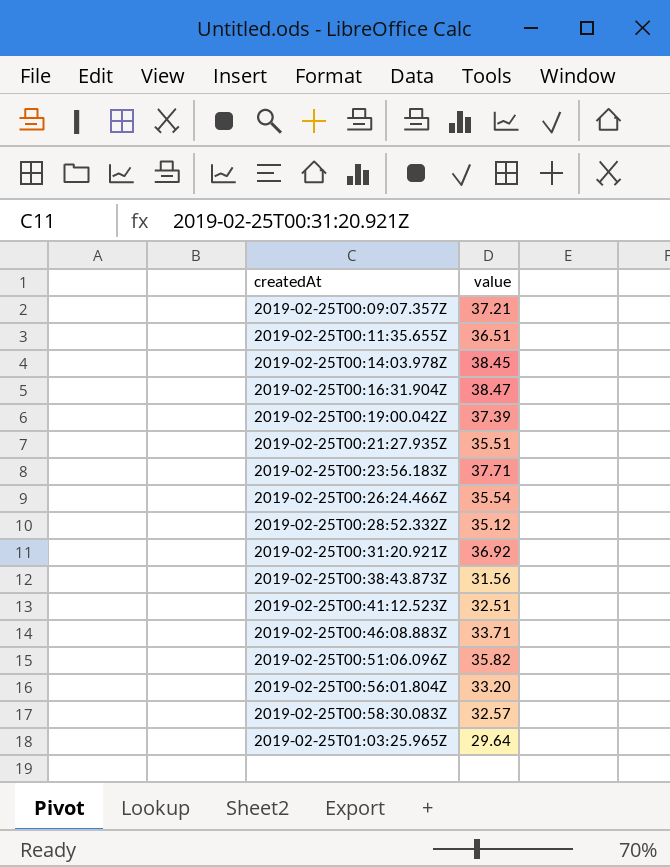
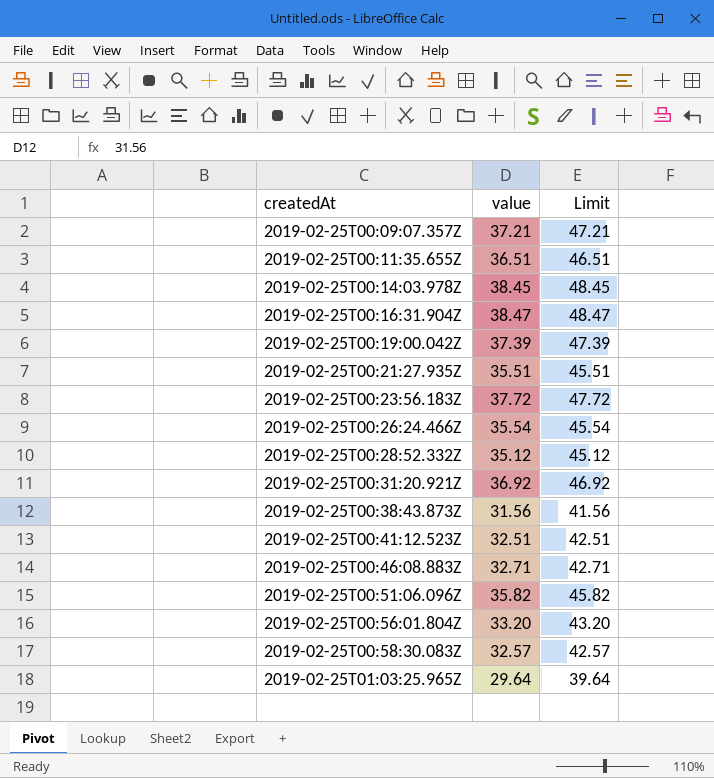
column Limit | formula: none -> [value] + 10
2019-02-25T00:23:56.183Z | value: 37.71 -> 37.72
2019-02-25T00:46:08.883Z | value: 33.71 -> 32.71

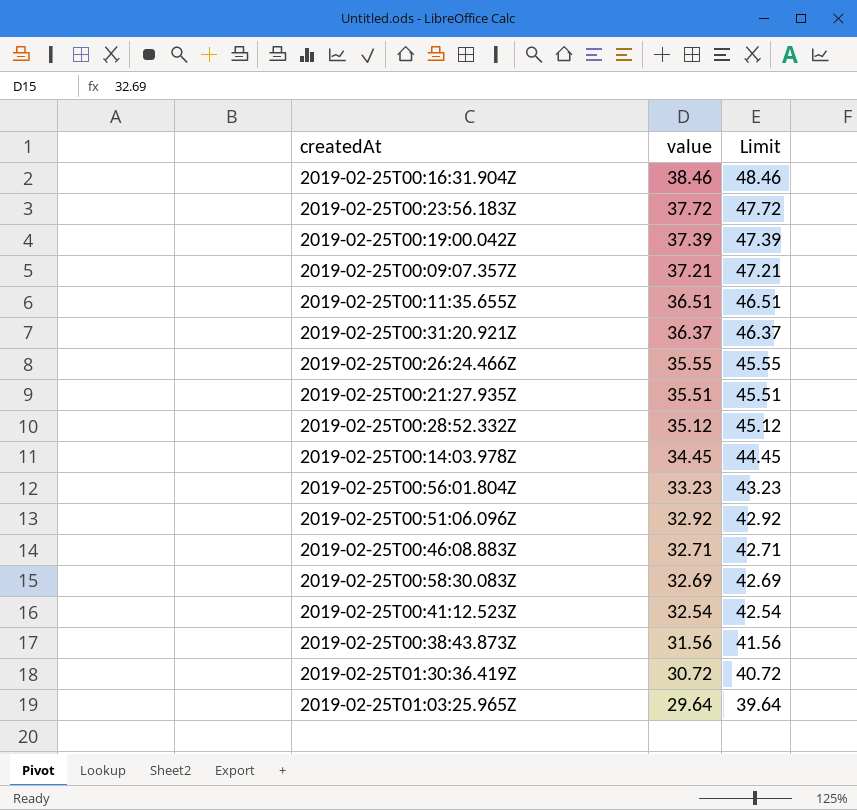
row order: createdAt ascending -> value descending
2019-02-25T00:16:31.904Z | value: 38.47 -> 38.46
2019-02-25T00:16:31.904Z | Limit: 48.47 -> 48.46
2019-02-25T00:31:20.921Z | value: 36.92 -> 36.37
2019-02-25T00:31:20.921Z | Limit: 46.92 -> 46.37
2019-02-25T00:26:24.466Z | value: 35.54 -> 35.55
2019-02-25T00:26:24.466Z | Limit: 45.54 -> 45.55
2019-02-25T00:14:03.978Z | value: 38.45 -> 34.45
2019-02-25T00:14:03.978Z | Limit: 48.45 -> 44.45
2019-02-25T00:56:01.804Z | value: 33.20 -> 33.23
2019-02-25T00:56:01.804Z | Limit: 43.20 -> 43.23
2019-02-25T00:51:06.096Z | value: 35.82 -> 32.92
2019-02-25T00:51:06.096Z | Limit: 45.82 -> 42.92
2019-02-25T00:58:30.083Z | value: 32.57 -> 32.69
2019-02-25T00:58:30.083Z | Limit: 42.57 -> 42.69
2019-02-25T00:41:12.523Z | value: 32.51 -> 32.54
2019-02-25T00:41:12.523Z | Limit: 42.51 -> 42.54
row 2019-02-25T01:30:36.419Z: none -> 30.72 | 40.72

